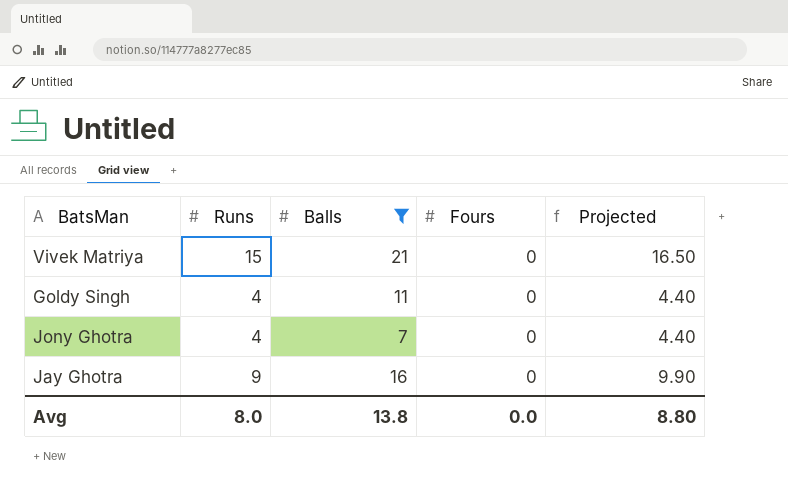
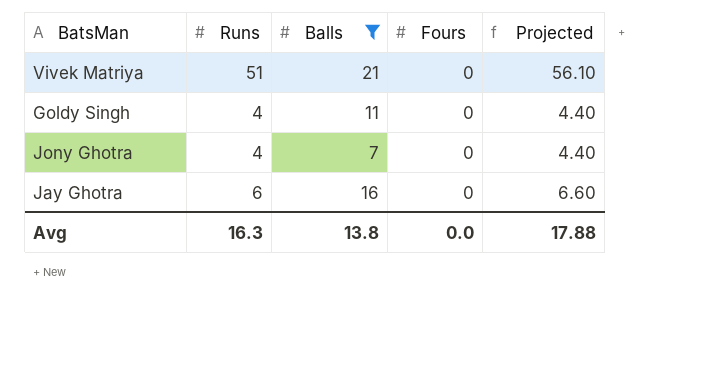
Vivek Matriya | Runs: 15 -> 51
Vivek Matriya | Projected: 16.50 -> 56.10
Jay Ghotra | Runs: 9 -> 6
Jay Ghotra | Projected: 9.90 -> 6.60
Avg | Runs: 8.0 -> 16.3
Avg | Projected: 8.80 -> 17.88

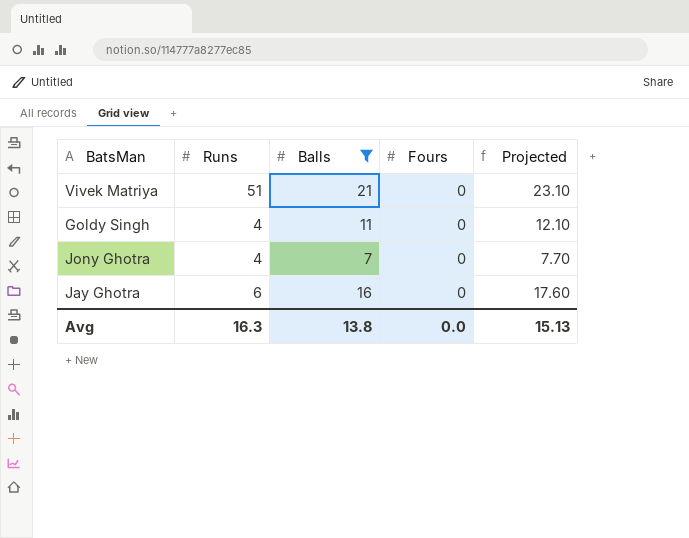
column Projected | formula: [Runs] * 1.1 -> [Balls] * 1.1
Avg | Projected: 17.88 -> 15.13

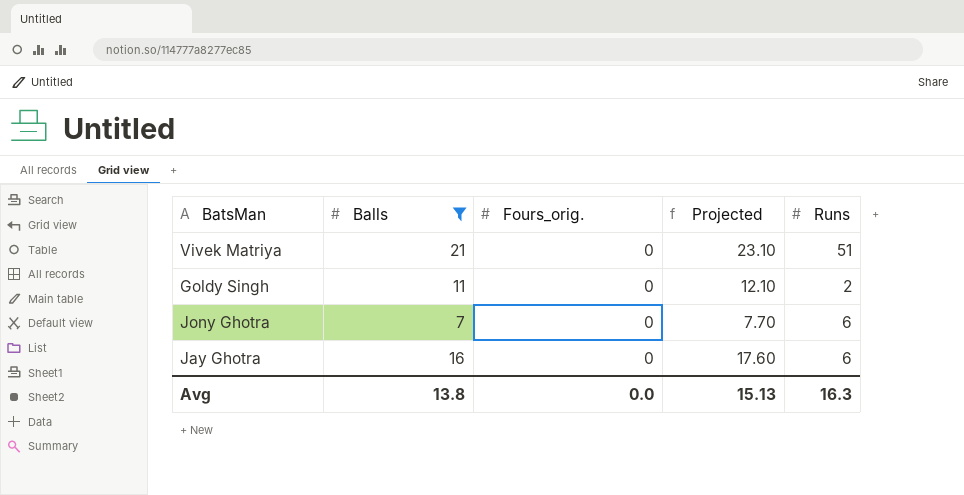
column name: Fours -> Fours_orig.
column Runs | position: 2 -> 5
Goldy Singh | Runs: 4 -> 2
Jony Ghotra | Runs: 4 -> 6

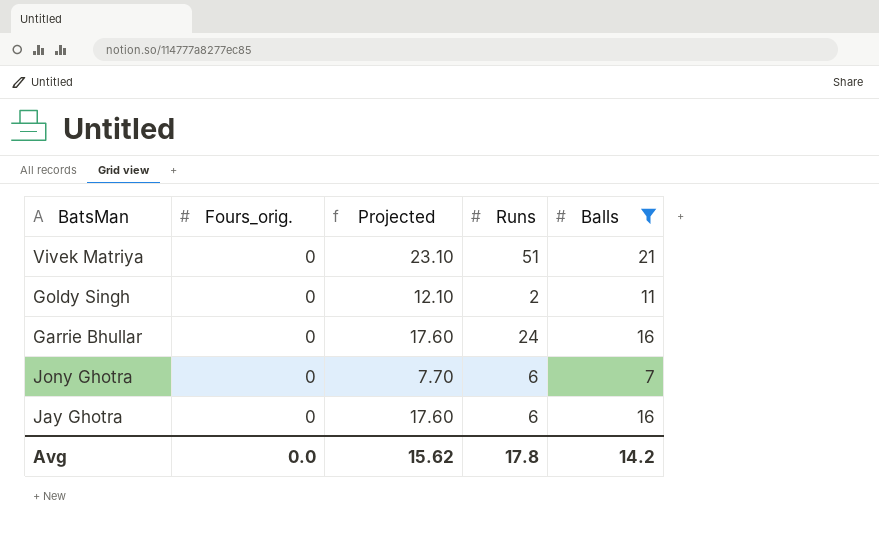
column Balls | position: 2 -> 5
row Garrie Bhullar: none -> 0 | 17.60 | 24 | 16
Avg | Projected: 15.13 -> 15.62
Avg | Runs: 16.3 -> 17.8
Avg | Balls: 13.8 -> 14.2

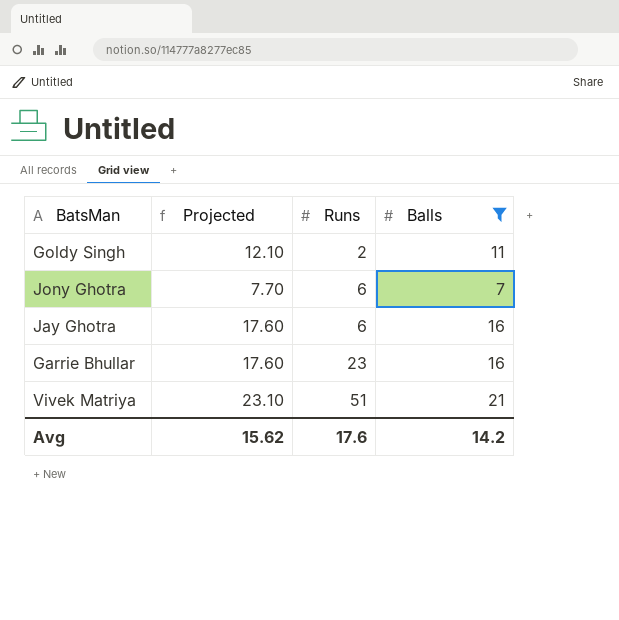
row order: none -> Runs ascending
column Fours_orig. | position: 2 -> none
Garrie Bhullar | Runs: 24 -> 23
Avg | Runs: 17.8 -> 17.6

